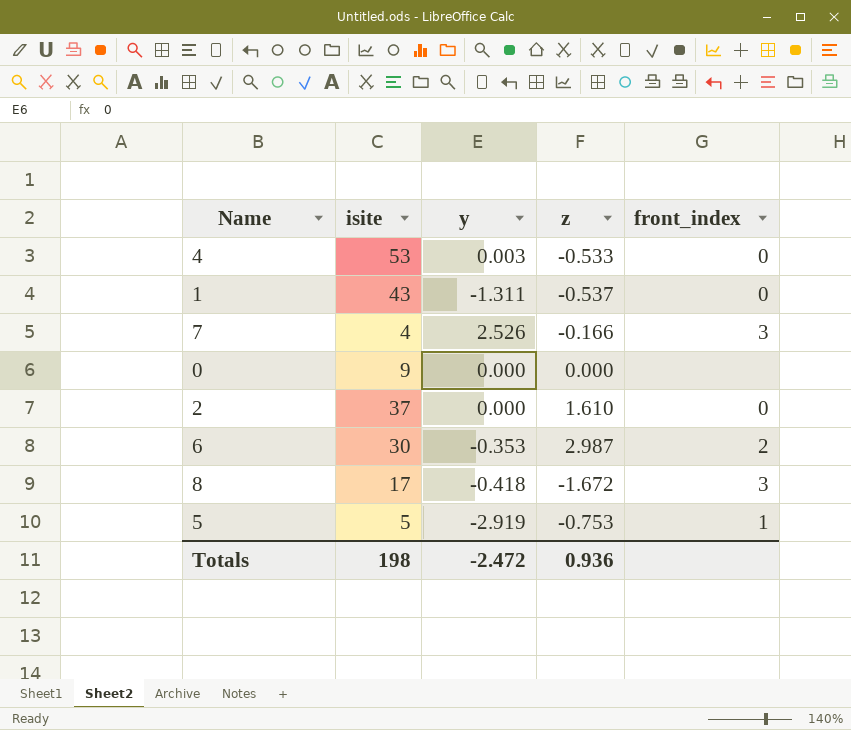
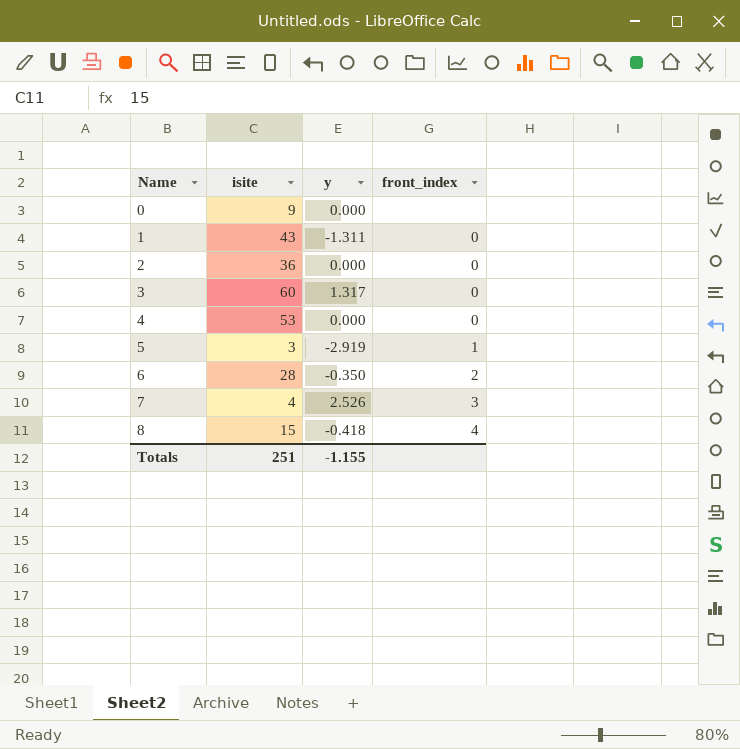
row order: none -> Name ascending
column z | position: 4 -> none
2 | isite: 37 -> 36
row 3: none -> 60 | 1.317 | 0
4 | y: 0.003 -> 0.000
5 | isite: 5 -> 3
6 | isite: 30 -> 28
6 | y: -0.353 -> -0.350
8 | isite: 17 -> 15
8 | front_index: 3 -> 4
Totals | isite: 198 -> 251
Totals | y: -2.472 -> -1.155

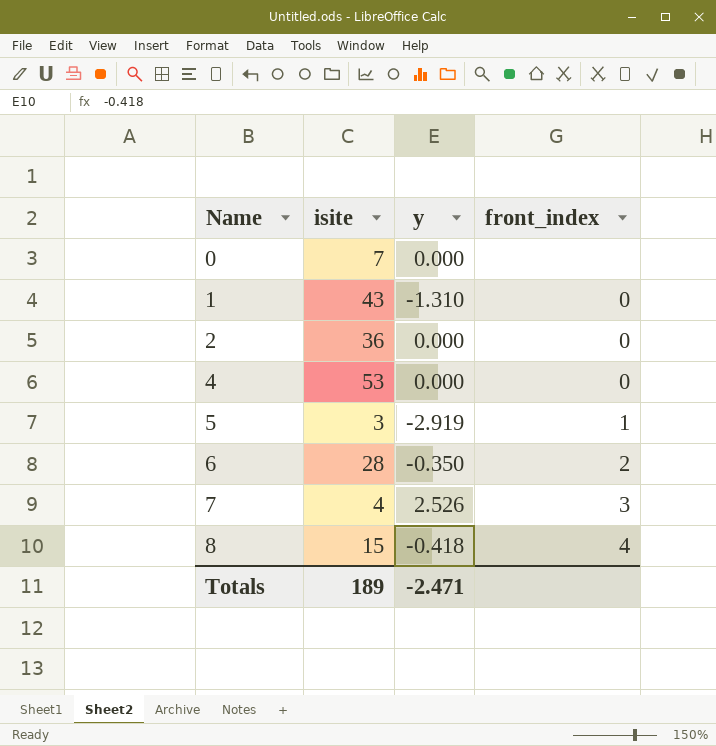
row 3: 60 | 1.317 | 0 -> none
0 | isite: 9 -> 7
1 | y: -1.311 -> -1.310
Totals | isite: 251 -> 189
Totals | y: -1.155 -> -2.471

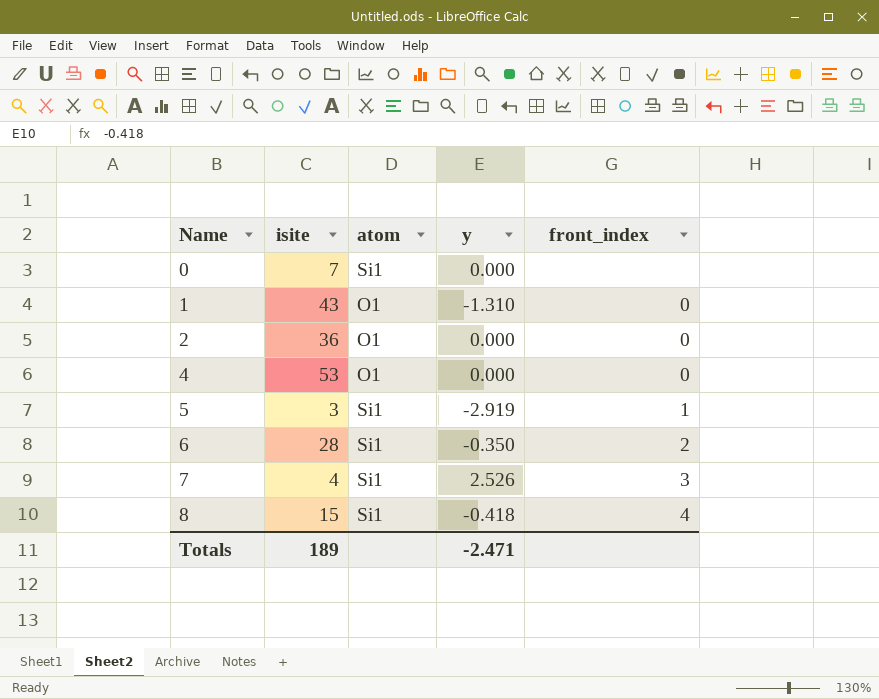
column atom | position: none -> 3

